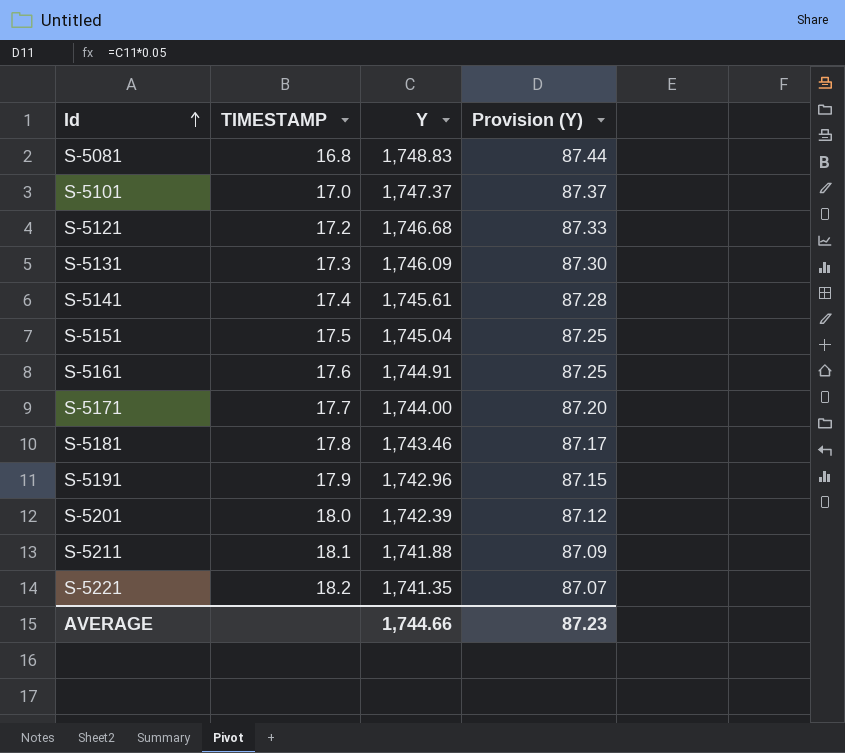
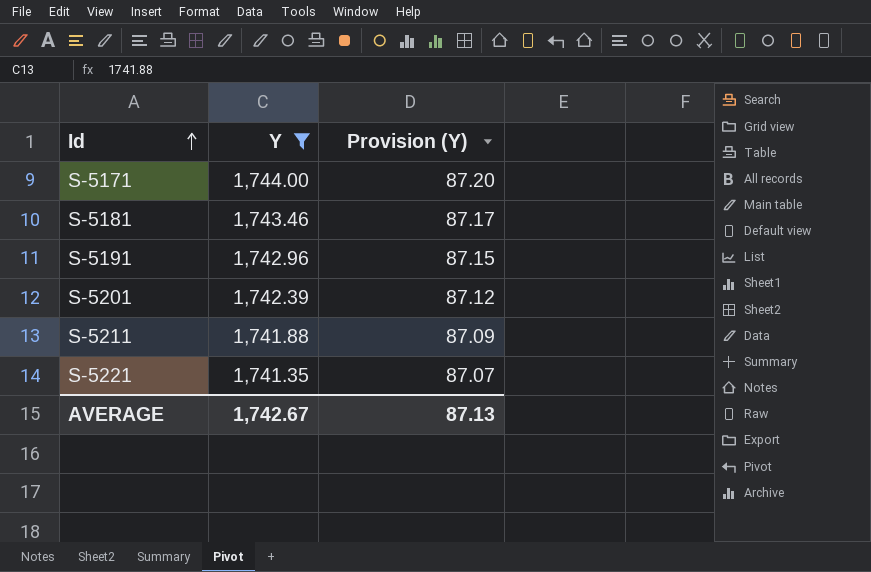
filter: none -> Y <= 1,744.00
column TIMESTAMP | position: 2 -> none
AVERAGE | Y: 1,744.66 -> 1,742.67
AVERAGE | Provision (Y): 87.23 -> 87.13

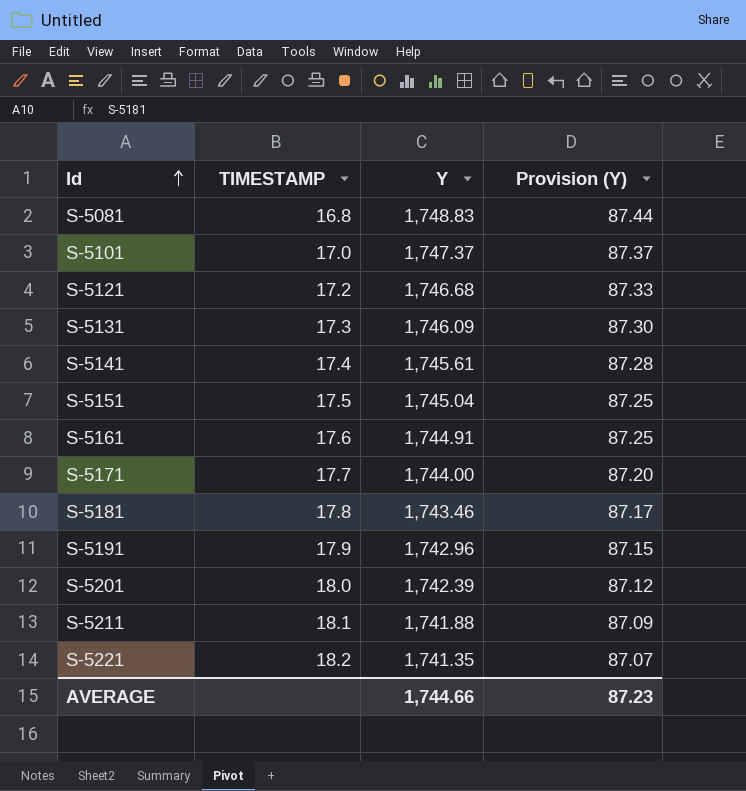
filter: Y <= 1,744.00 -> none
column TIMESTAMP | position: none -> 2
AVERAGE | Y: 1,742.67 -> 1,744.66
AVERAGE | Provision (Y): 87.13 -> 87.23

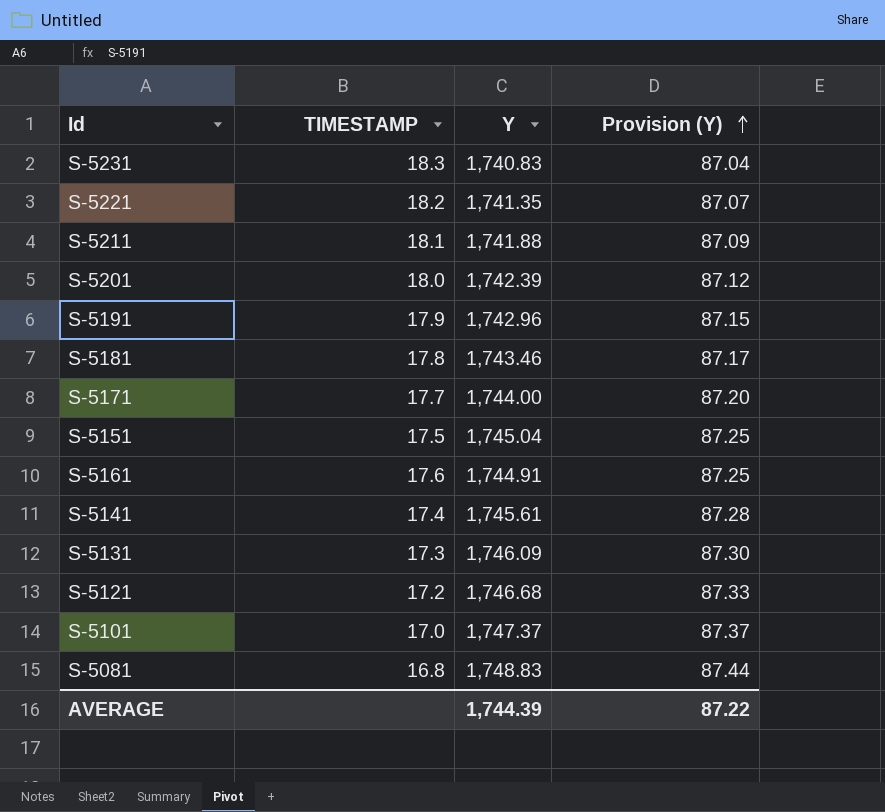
row order: Id ascending -> Provision (Y) ascending
row S-5231: none -> 18.3 | 1,740.83 | 87.04
AVERAGE | Y: 1,744.66 -> 1,744.39
AVERAGE | Provision (Y): 87.23 -> 87.22

